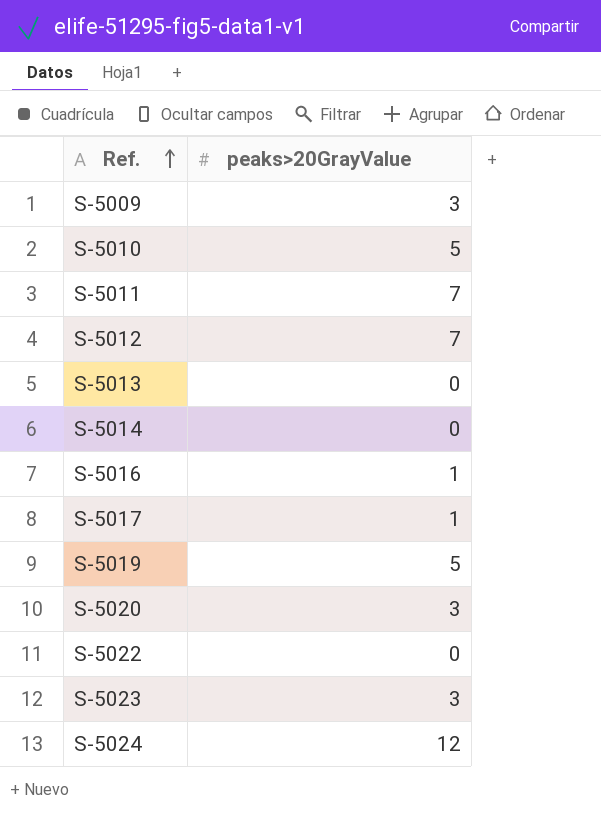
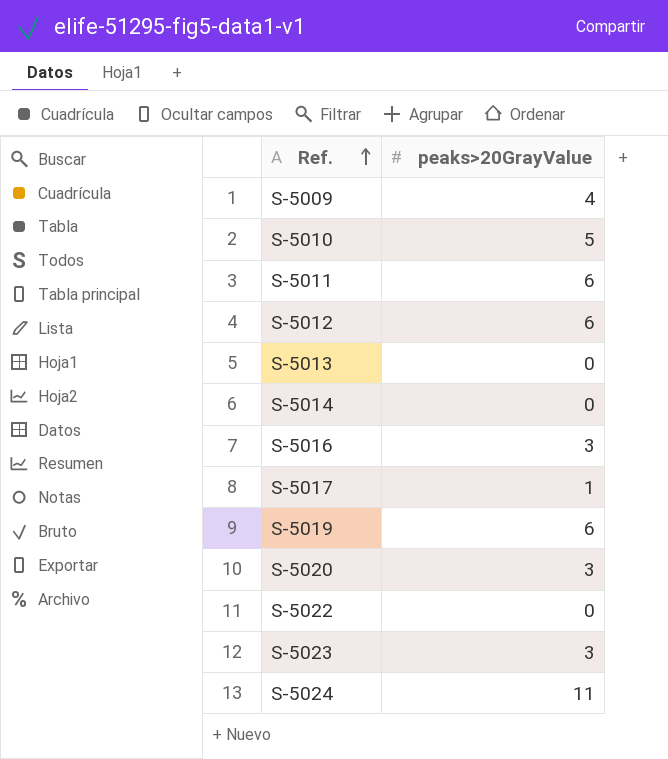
S-5009 | peaks>20GrayValue: 3 -> 4
S-5011 | peaks>20GrayValue: 7 -> 6
S-5012 | peaks>20GrayValue: 7 -> 6
S-5016 | peaks>20GrayValue: 1 -> 3
S-5019 | peaks>20GrayValue: 5 -> 6
S-5024 | peaks>20GrayValue: 12 -> 11

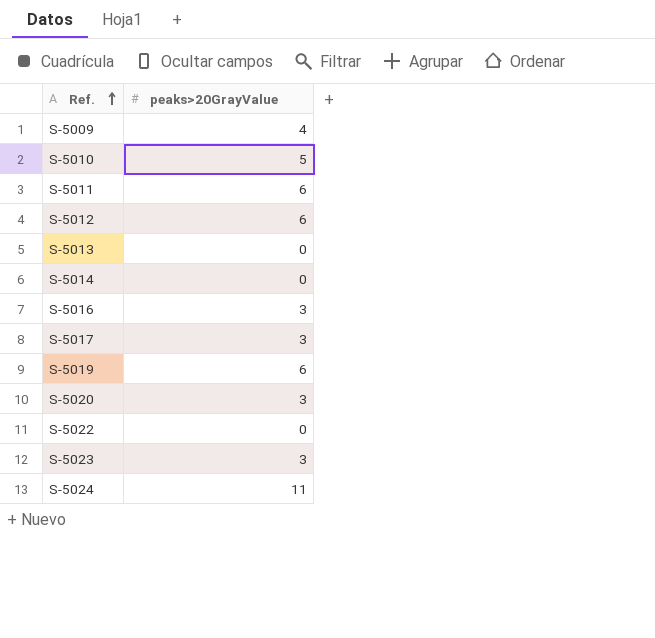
S-5017 | peaks>20GrayValue: 1 -> 3

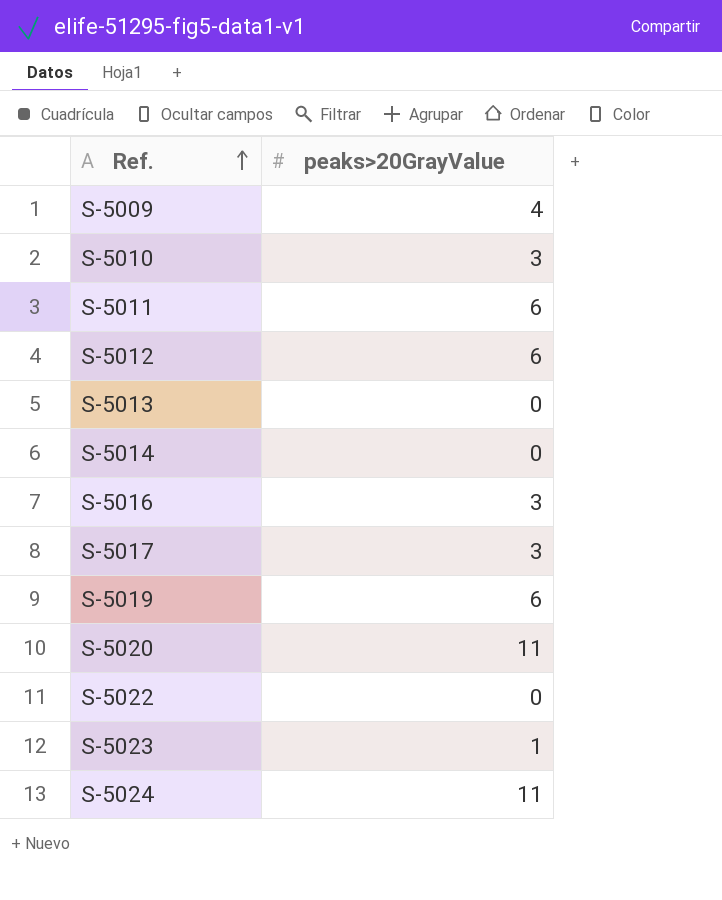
S-5010 | peaks>20GrayValue: 5 -> 3
S-5020 | peaks>20GrayValue: 3 -> 11
S-5023 | peaks>20GrayValue: 3 -> 1

